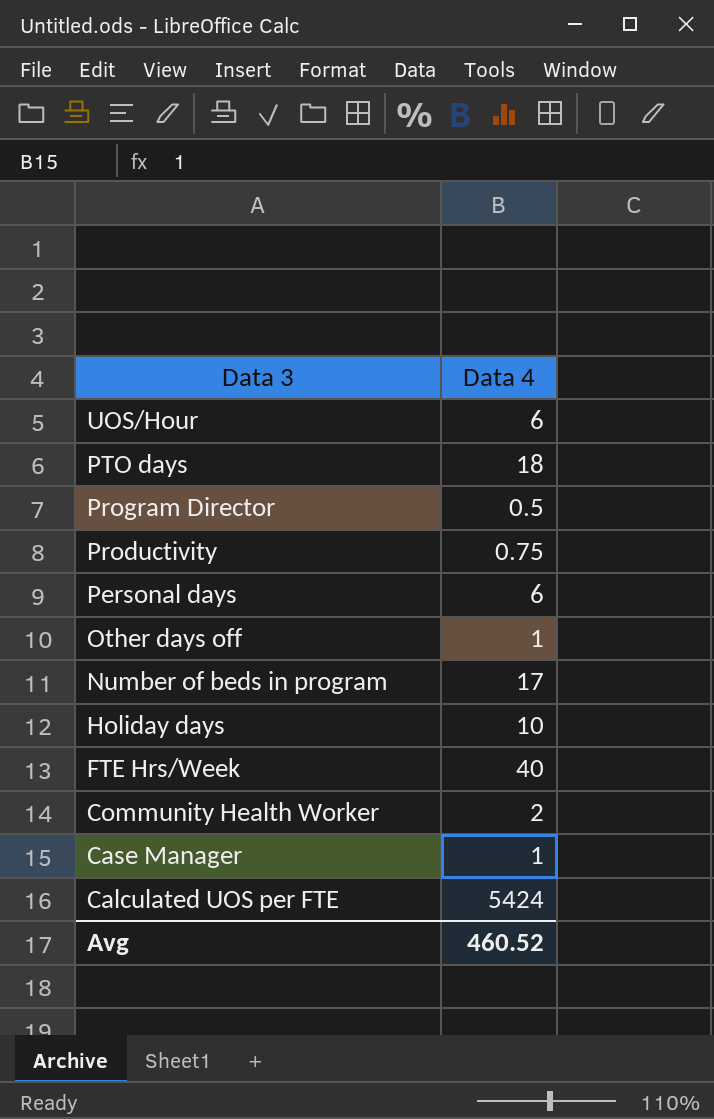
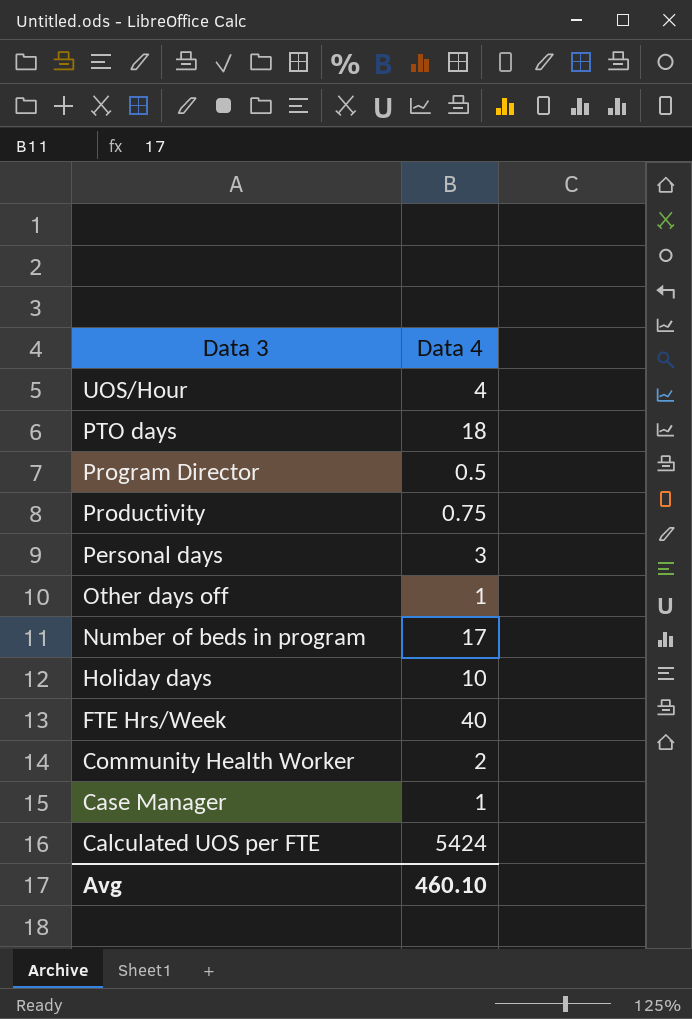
UOS/Hour | Data 4: 6 -> 4
Personal days | Data 4: 6 -> 3
Avg | Data 4: 460.52 -> 460.10

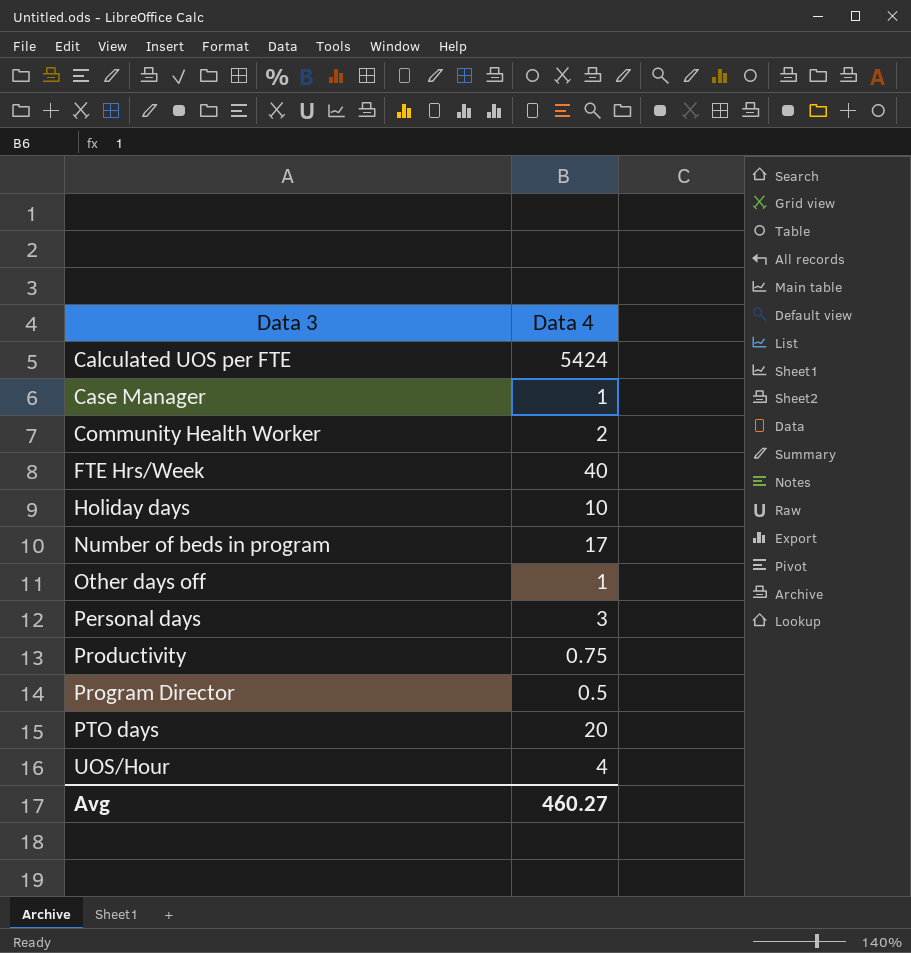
row order: Data 3 descending -> Data 3 ascending
PTO days | Data 4: 18 -> 20
Avg | Data 4: 460.10 -> 460.27

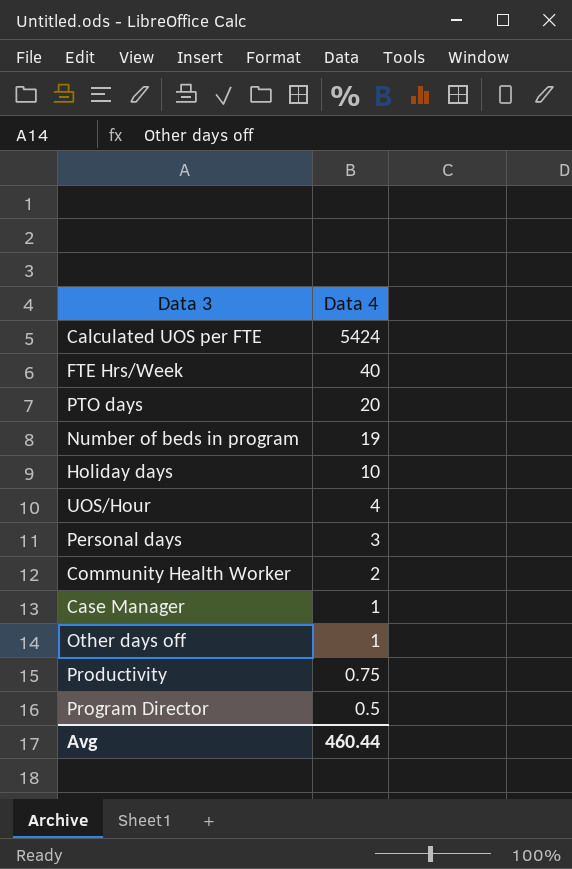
row order: Data 3 ascending -> Data 4 descending
Number of beds in program | Data 4: 17 -> 19
Avg | Data 4: 460.27 -> 460.44

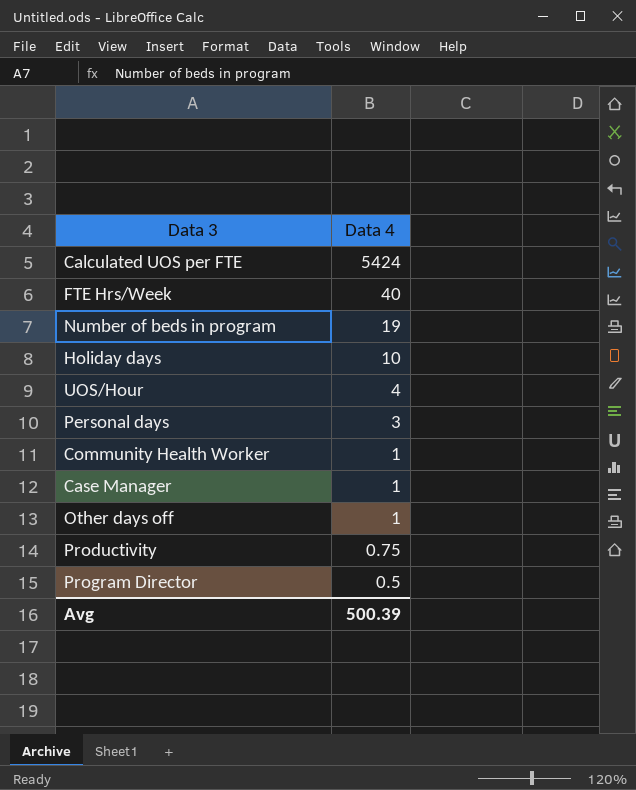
row PTO days: 20 -> none
Community Health Worker | Data 4: 2 -> 1
Avg | Data 4: 460.44 -> 500.39

